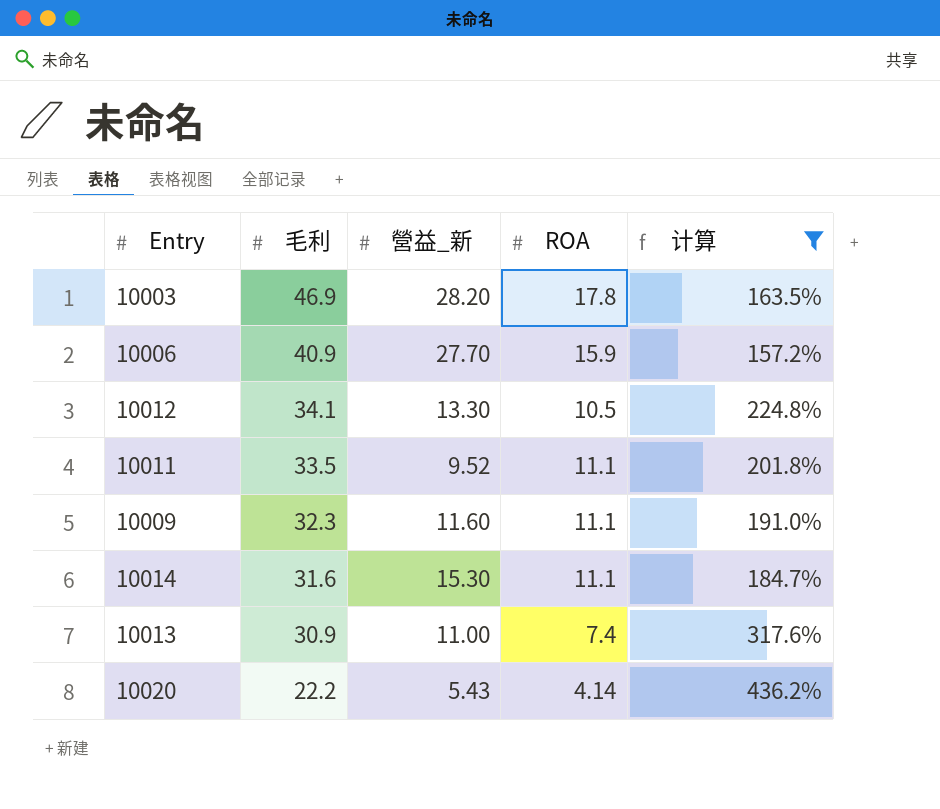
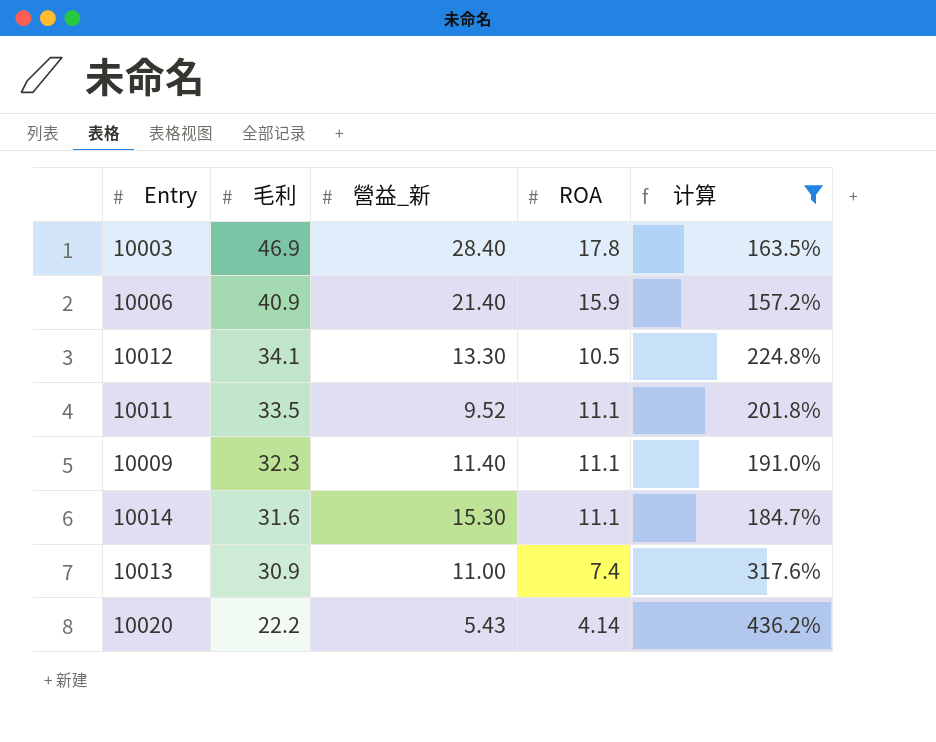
10003 | 營益_新: 28.20 -> 28.40
10006 | 營益_新: 27.70 -> 21.40
10009 | 營益_新: 11.60 -> 11.40

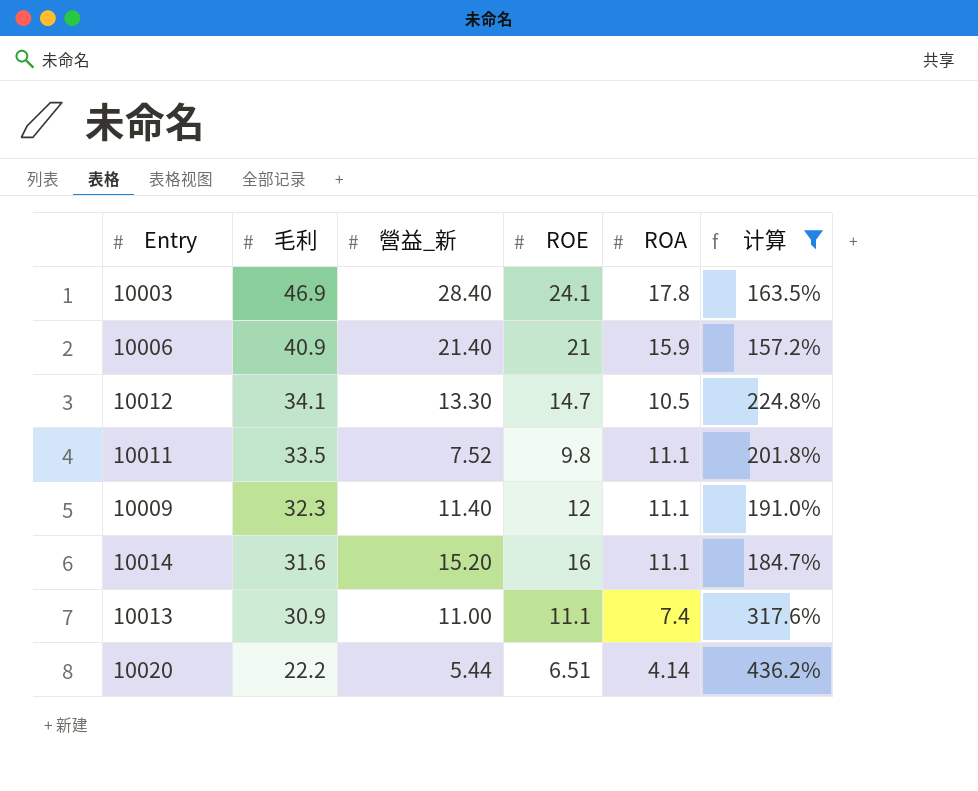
column ROE | position: none -> 4
10011 | 營益_新: 9.52 -> 7.52
10014 | 營益_新: 15.30 -> 15.20
10020 | 營益_新: 5.43 -> 5.44

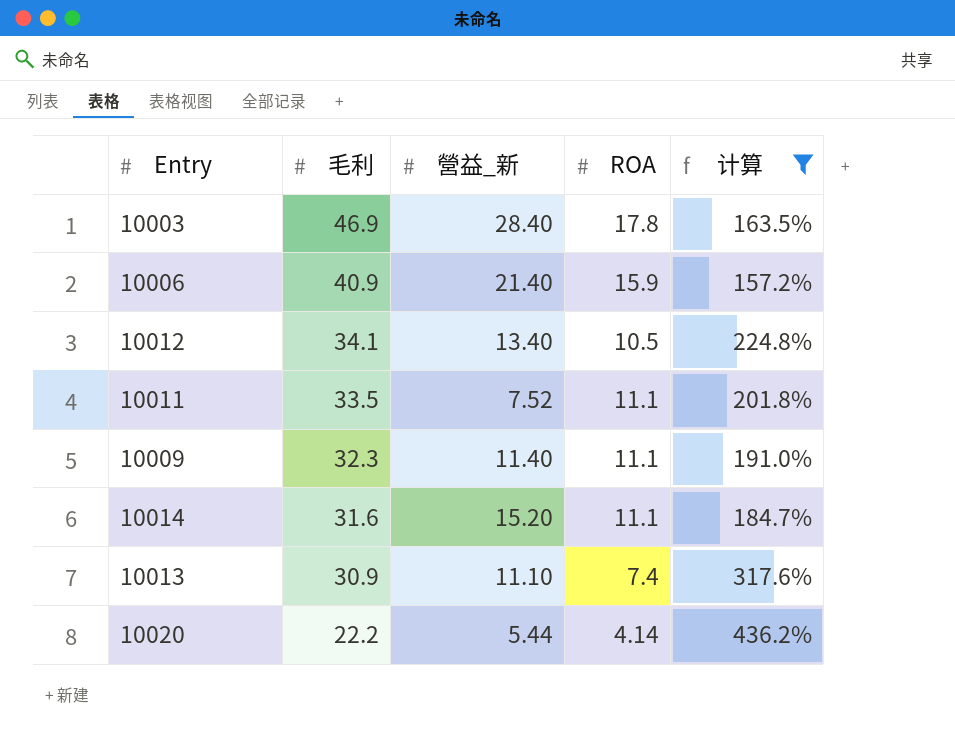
column ROE | position: 4 -> none
10012 | 營益_新: 13.30 -> 13.40
10013 | 營益_新: 11.00 -> 11.10

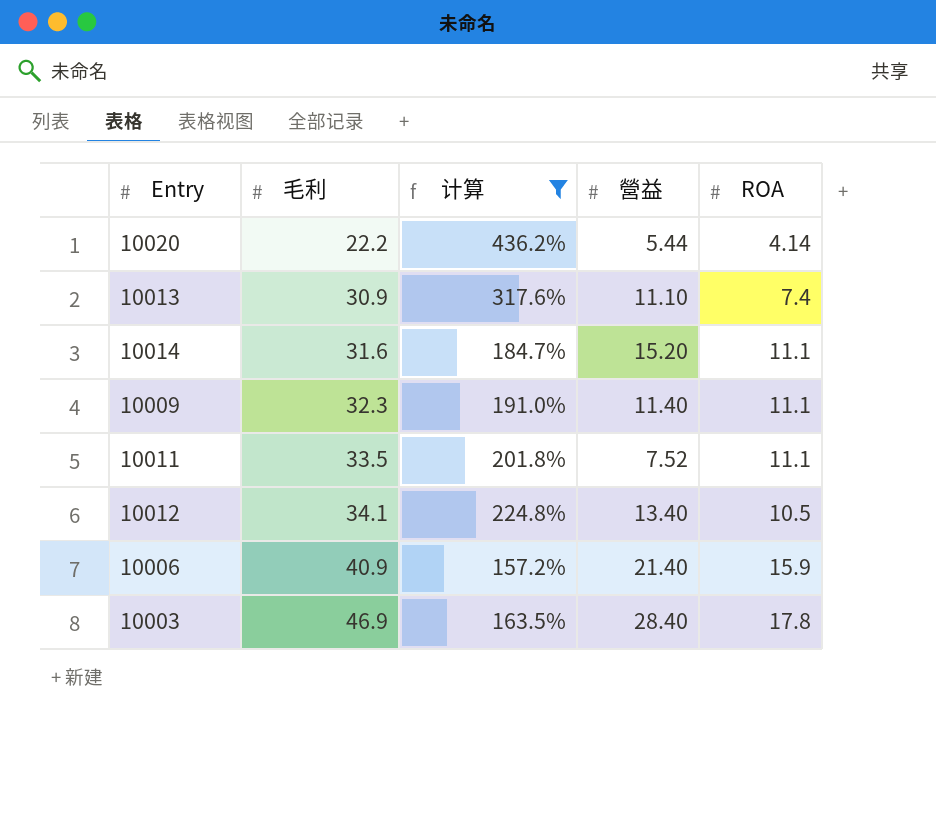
row order: 毛利 descending -> 毛利 ascending
column 计算 | position: 5 -> 3
column name: 營益_新 -> 營益

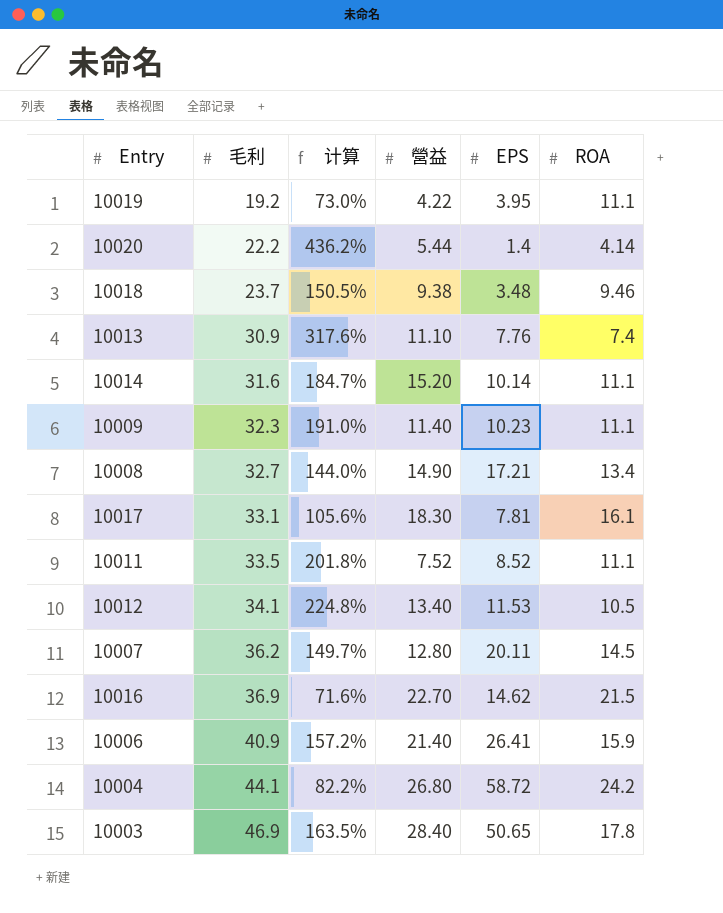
filter: 计算 >= 157.2% -> none
column EPS | position: none -> 5

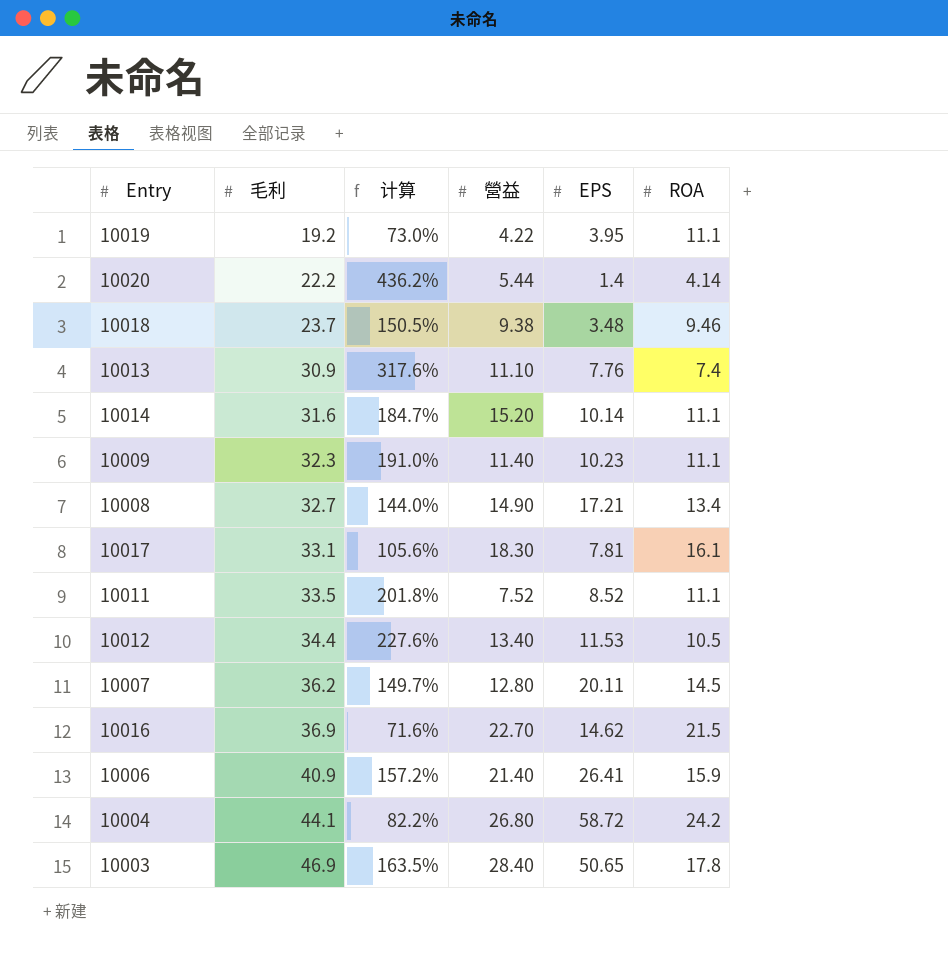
10012 | 毛利: 34.1 -> 34.4
10012 | 计算: 224.8% -> 227.6%

